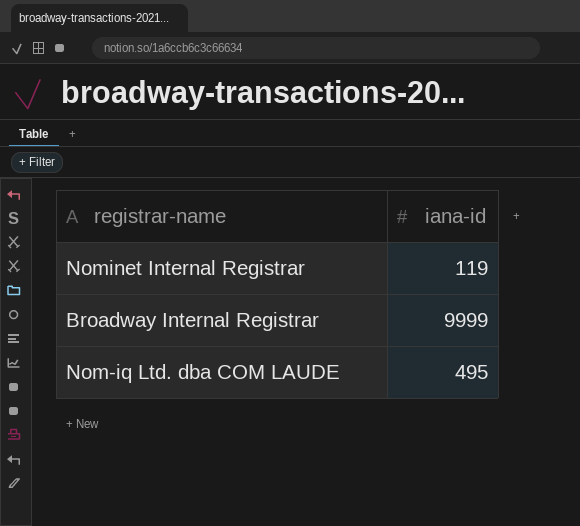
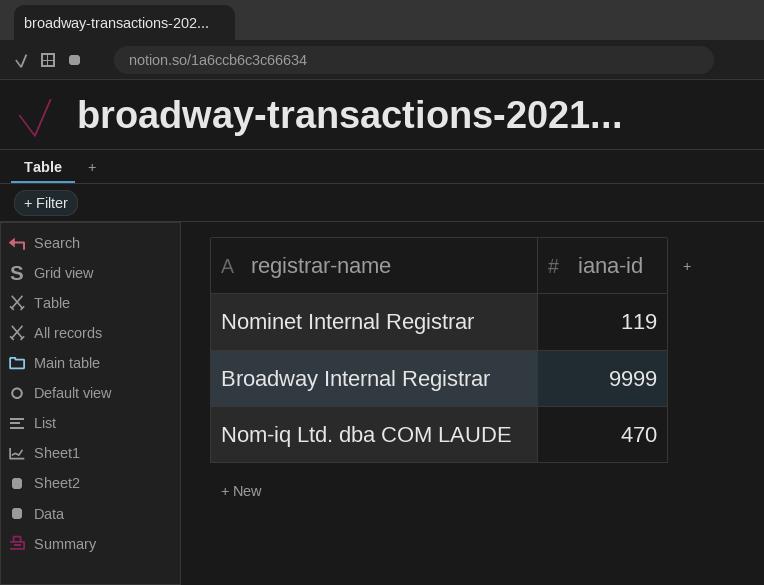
Nom-iq Ltd. dba COM LAUDE | iana-id: 495 -> 470

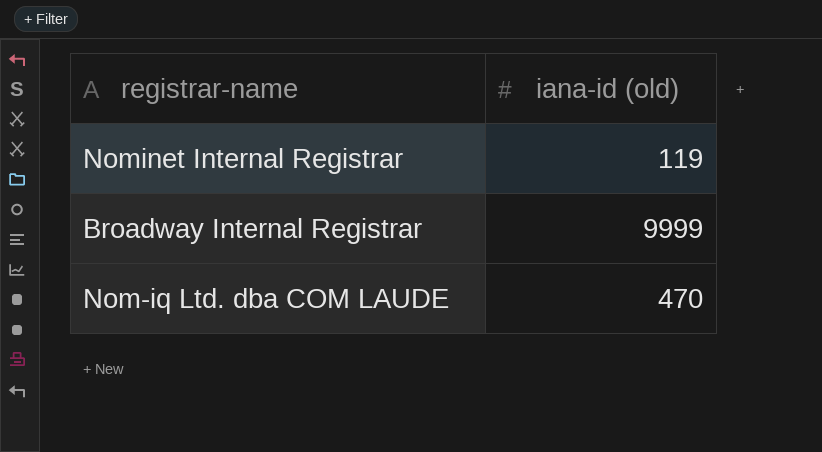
column name: iana-id -> iana-id (old)

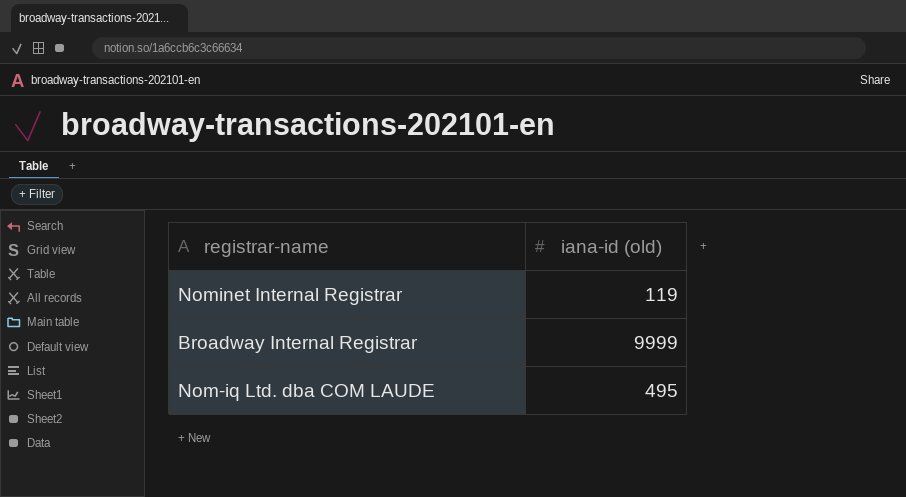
Nom-iq Ltd. dba COM LAUDE | iana-id (old): 470 -> 495

